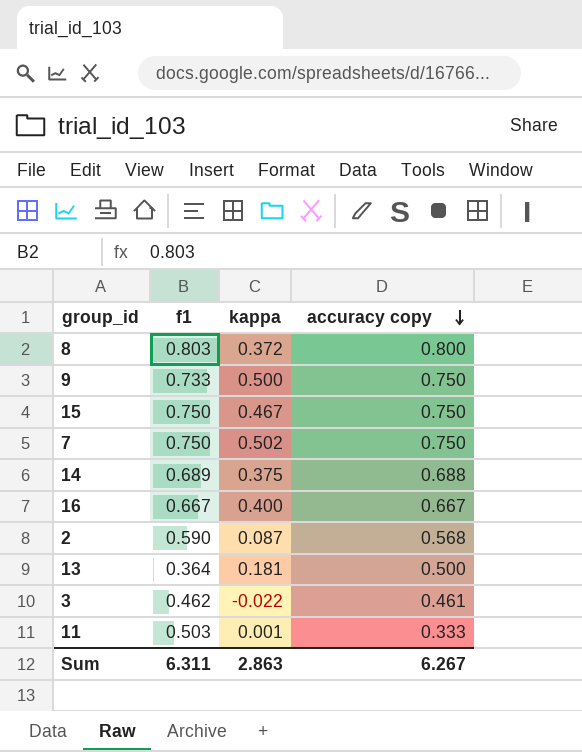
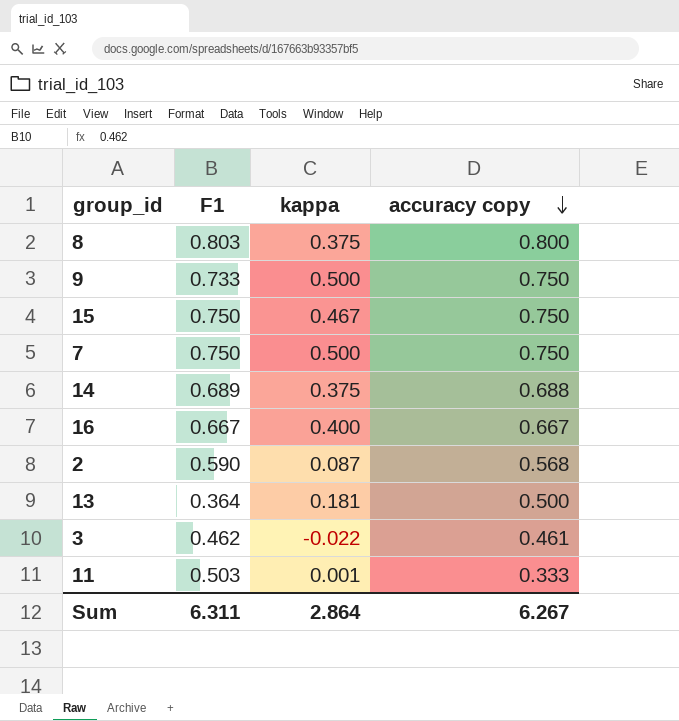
column name: f1 -> F1
8 | kappa: 0.372 -> 0.375
7 | kappa: 0.502 -> 0.500
Sum | kappa: 2.863 -> 2.864

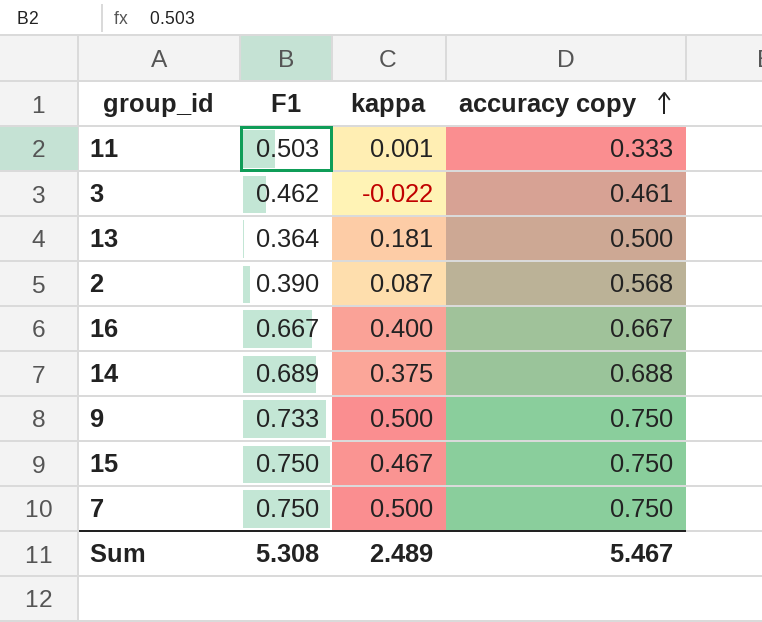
row order: accuracy copy descending -> accuracy copy ascending
row 8: 0.803 | 0.375 | 0.800 -> none
2 | F1: 0.590 -> 0.390
Sum | F1: 6.311 -> 5.308
Sum | kappa: 2.864 -> 2.489
Sum | accuracy copy: 6.267 -> 5.467

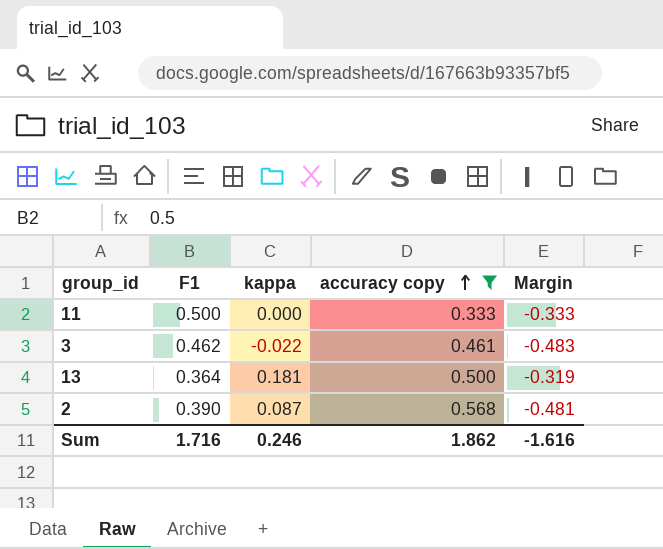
filter: none -> accuracy copy <= 0.568
column Margin | formula: none -> [kappa] - [accuracy copy]
11 | F1: 0.503 -> 0.500
11 | kappa: 0.001 -> 0.000
Sum | F1: 5.308 -> 1.716
Sum | kappa: 2.489 -> 0.246
Sum | accuracy copy: 5.467 -> 1.862

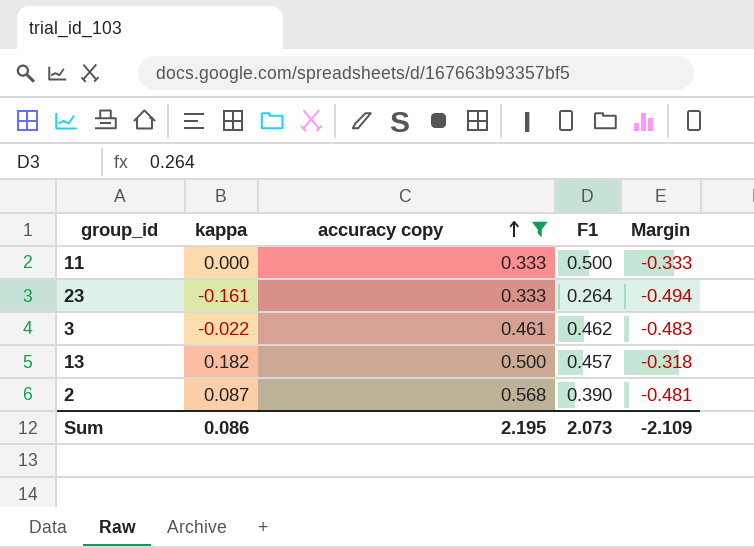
column F1 | position: 2 -> 4
row 23: none -> -0.161 | 0.333 | 0.264 | -0.494
13 | kappa: 0.181 -> 0.182
13 | F1: 0.364 -> 0.457
13 | Margin: -0.319 -> -0.318
Sum | kappa: 0.246 -> 0.086
Sum | accuracy copy: 1.862 -> 2.195
Sum | F1: 1.716 -> 2.073
Sum | Margin: -1.616 -> -2.109

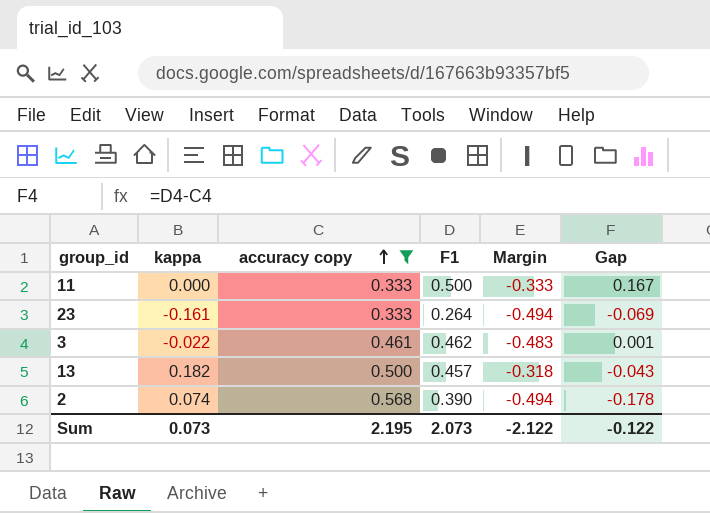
column Gap | formula: none -> [F1] - [accuracy copy]
2 | kappa: 0.087 -> 0.074
2 | Margin: -0.481 -> -0.494
Sum | kappa: 0.086 -> 0.073
Sum | Margin: -2.109 -> -2.122

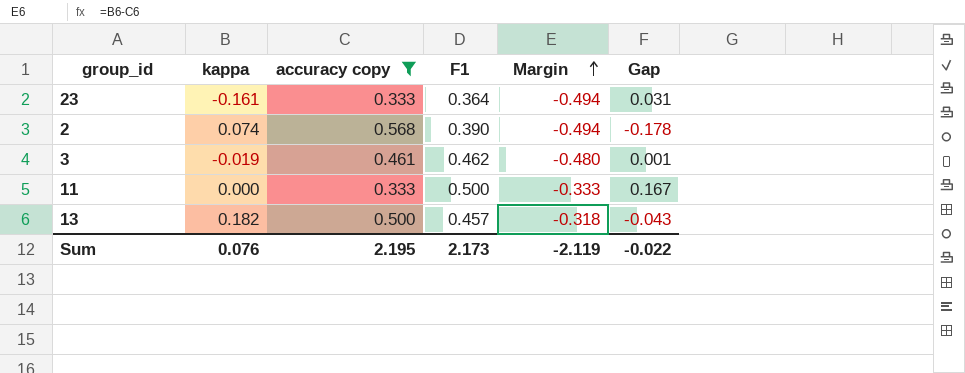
row order: accuracy copy ascending -> Margin ascending
23 | F1: 0.264 -> 0.364
23 | Gap: -0.069 -> 0.031
3 | kappa: -0.022 -> -0.019
3 | Margin: -0.483 -> -0.480
Sum | kappa: 0.073 -> 0.076
Sum | F1: 2.073 -> 2.173
Sum | Margin: -2.122 -> -2.119
Sum | Gap: -0.122 -> -0.022

